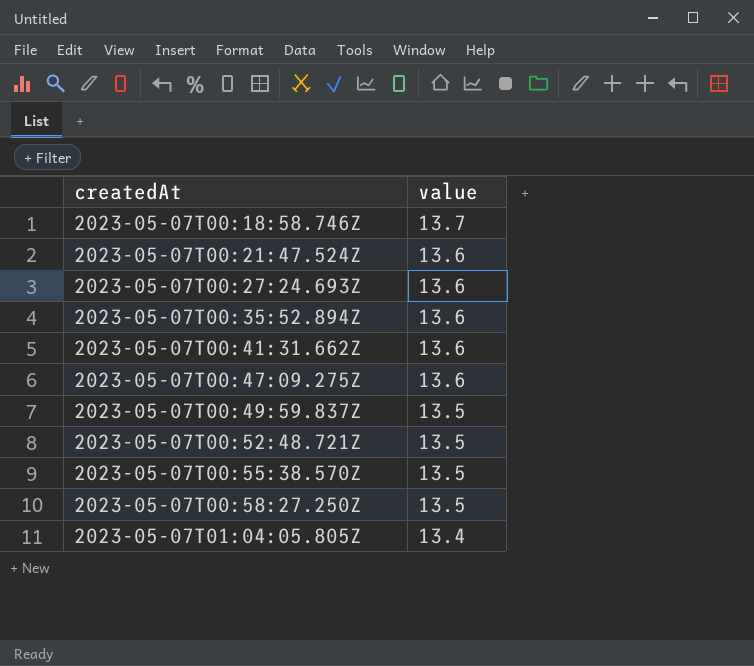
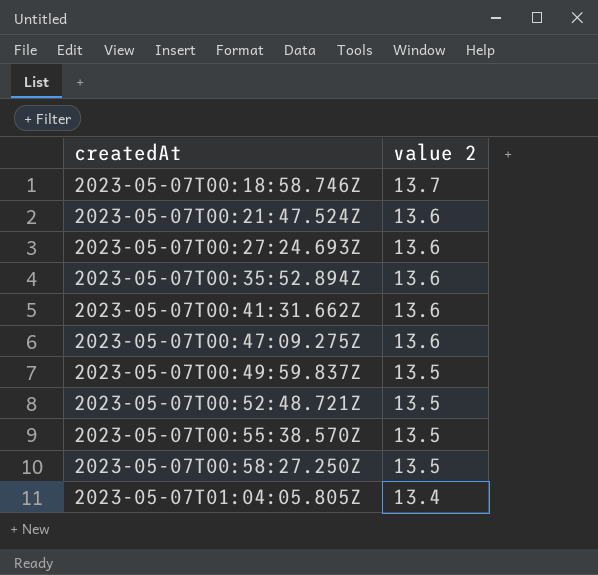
column name: value -> value 2

